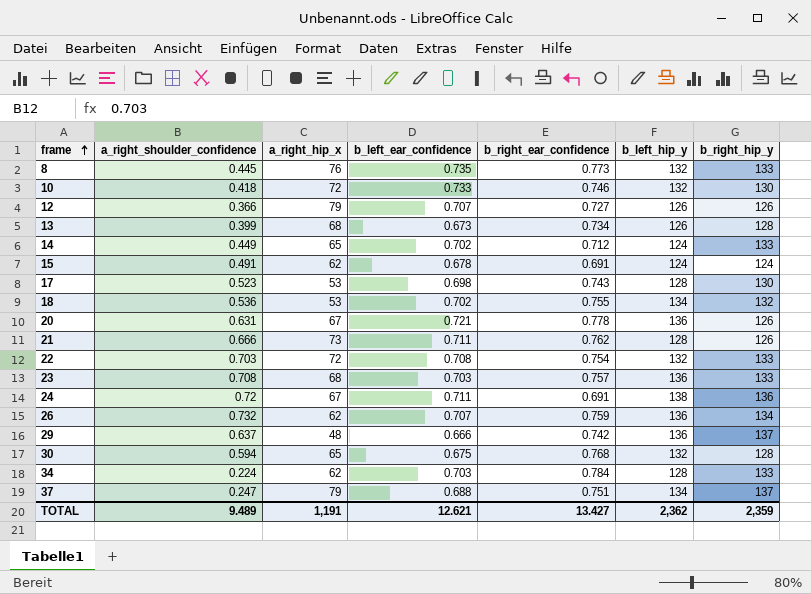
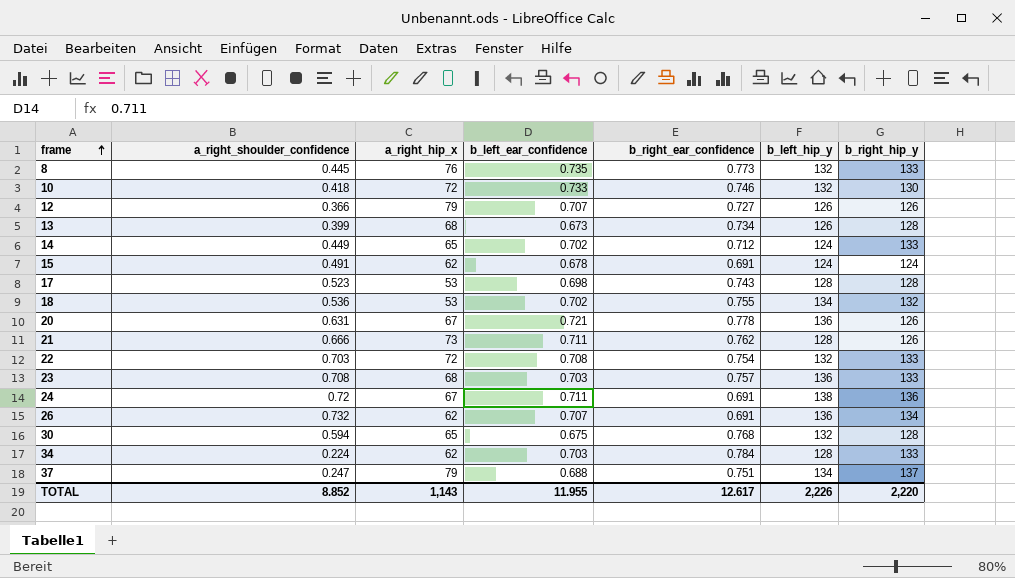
row 29: 0.637 | 48 | 0.666 | 0.742 | 136 | 137 -> none
17 | b_right_hip_y: 130 -> 128
26 | b_right_ear_confidence: 0.759 -> 0.691
TOTAL | a_right_shoulder_confidence: 9.489 -> 8.852
TOTAL | a_right_hip_x: 1,191 -> 1,143
TOTAL | b_left_ear_confidence: 12.621 -> 11.955
TOTAL | b_right_ear_confidence: 13.427 -> 12.617
TOTAL | b_left_hip_y: 2,362 -> 2,226
TOTAL | b_right_hip_y: 2,359 -> 2,220

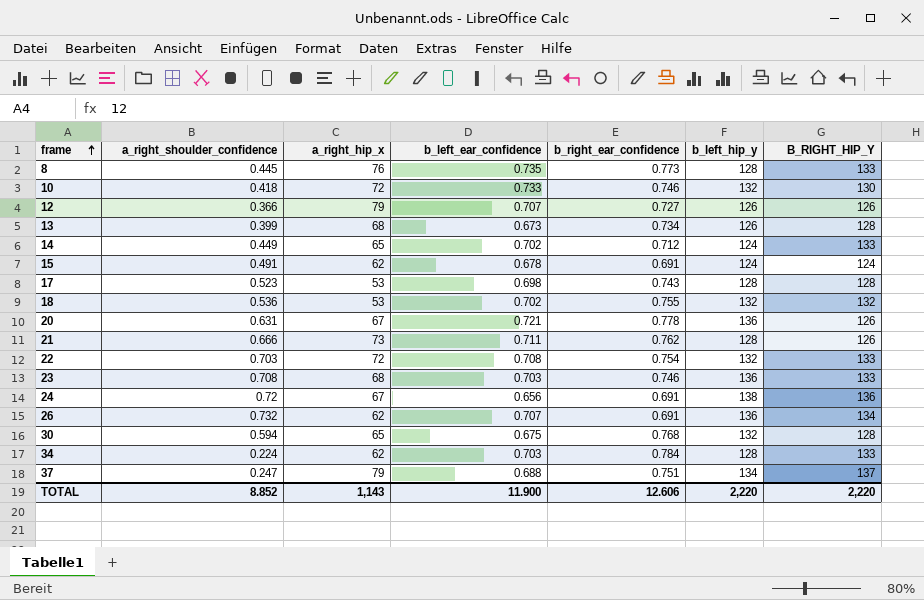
column name: b_right_hip_y -> B_RIGHT_HIP_Y
8 | b_left_hip_y: 132 -> 128
18 | b_left_hip_y: 134 -> 132
23 | b_right_ear_confidence: 0.757 -> 0.746
24 | b_left_ear_confidence: 0.711 -> 0.656
TOTAL | b_left_ear_confidence: 11.955 -> 11.900
TOTAL | b_right_ear_confidence: 12.617 -> 12.606
TOTAL | b_left_hip_y: 2,226 -> 2,220

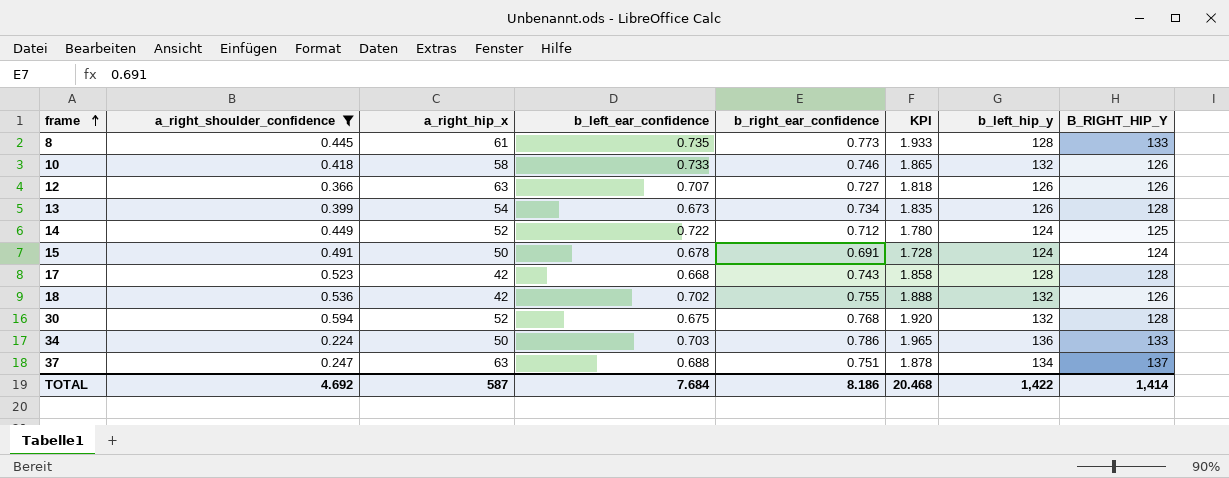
filter: none -> a_right_shoulder_confidence <= 0.594
column KPI | formula: none -> [b_right_ear_confidence] * 2.5
8 | a_right_hip_x: 76 -> 61
10 | a_right_hip_x: 72 -> 58
10 | B_RIGHT_HIP_Y: 130 -> 126
12 | a_right_hip_x: 79 -> 63
13 | a_right_hip_x: 68 -> 54
14 | a_right_hip_x: 65 -> 52
14 | b_left_ear_confidence: 0.702 -> 0.722
14 | B_RIGHT_HIP_Y: 133 -> 125
15 | a_right_hip_x: 62 -> 50
17 | a_right_hip_x: 53 -> 42
17 | b_left_ear_confidence: 0.698 -> 0.668
18 | a_right_hip_x: 53 -> 42
18 | B_RIGHT_HIP_Y: 132 -> 126
30 | a_right_hip_x: 65 -> 52
34 | a_right_hip_x: 62 -> 50
34 | b_right_ear_confidence: 0.784 -> 0.786
34 | b_left_hip_y: 128 -> 136
37 | a_right_hip_x: 79 -> 63
TOTAL | a_right_shoulder_confidence: 8.852 -> 4.692
TOTAL | a_right_hip_x: 1,143 -> 587
TOTAL | b_left_ear_confidence: 11.900 -> 7.684
TOTAL | b_right_ear_confidence: 12.606 -> 8.186
TOTAL | b_left_hip_y: 2,220 -> 1,422
TOTAL | B_RIGHT_HIP_Y: 2,220 -> 1,414

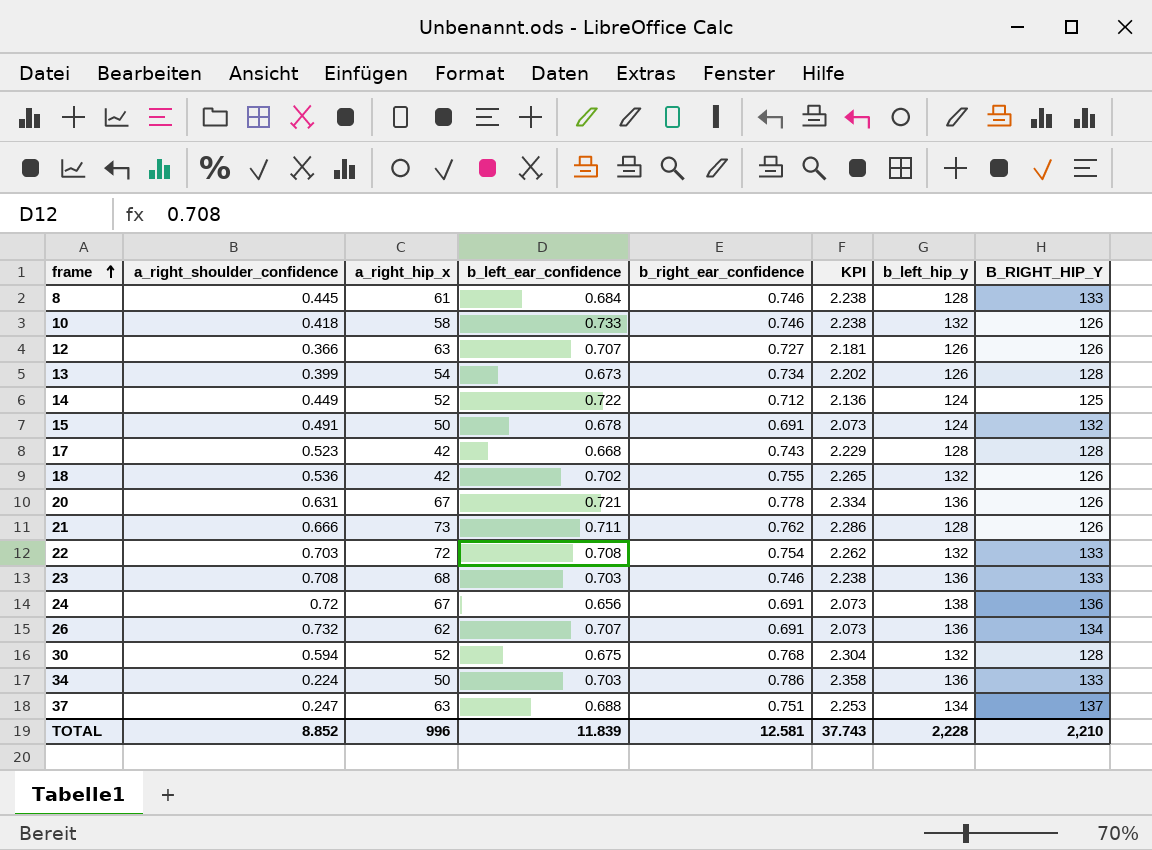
filter: a_right_shoulder_confidence <= 0.594 -> none
column KPI | formula: [b_right_ear_confidence] * 2.5 -> [b_right_ear_confidence] * 3
8 | b_left_ear_confidence: 0.735 -> 0.684
8 | b_right_ear_confidence: 0.773 -> 0.746
15 | B_RIGHT_HIP_Y: 124 -> 132
TOTAL | a_right_shoulder_confidence: 4.692 -> 8.852
TOTAL | a_right_hip_x: 587 -> 996
TOTAL | b_left_ear_confidence: 7.684 -> 11.839
TOTAL | b_right_ear_confidence: 8.186 -> 12.581
TOTAL | KPI: 20.468 -> 37.743
TOTAL | b_left_hip_y: 1,422 -> 2,228
TOTAL | B_RIGHT_HIP_Y: 1,414 -> 2,210

